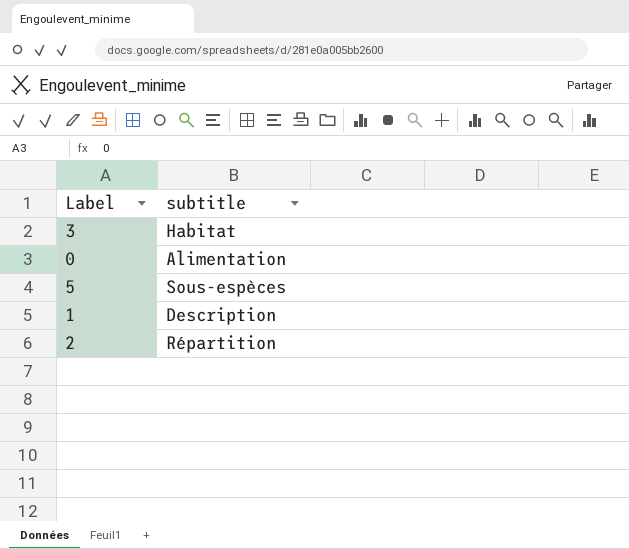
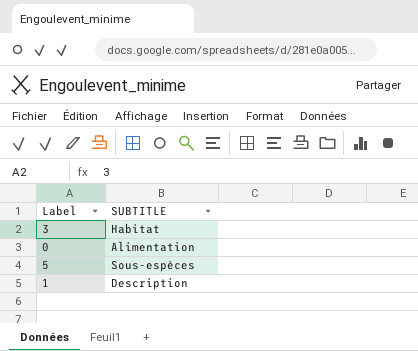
column name: subtitle -> SUBTITLE
row 2: Répartition -> none

